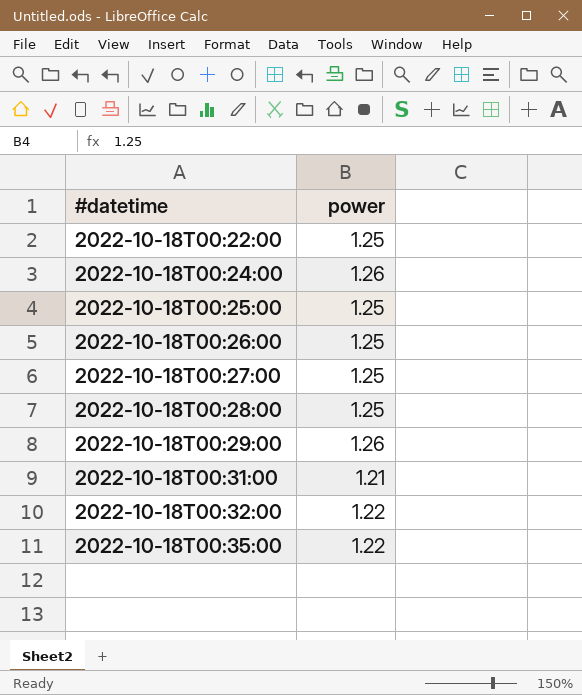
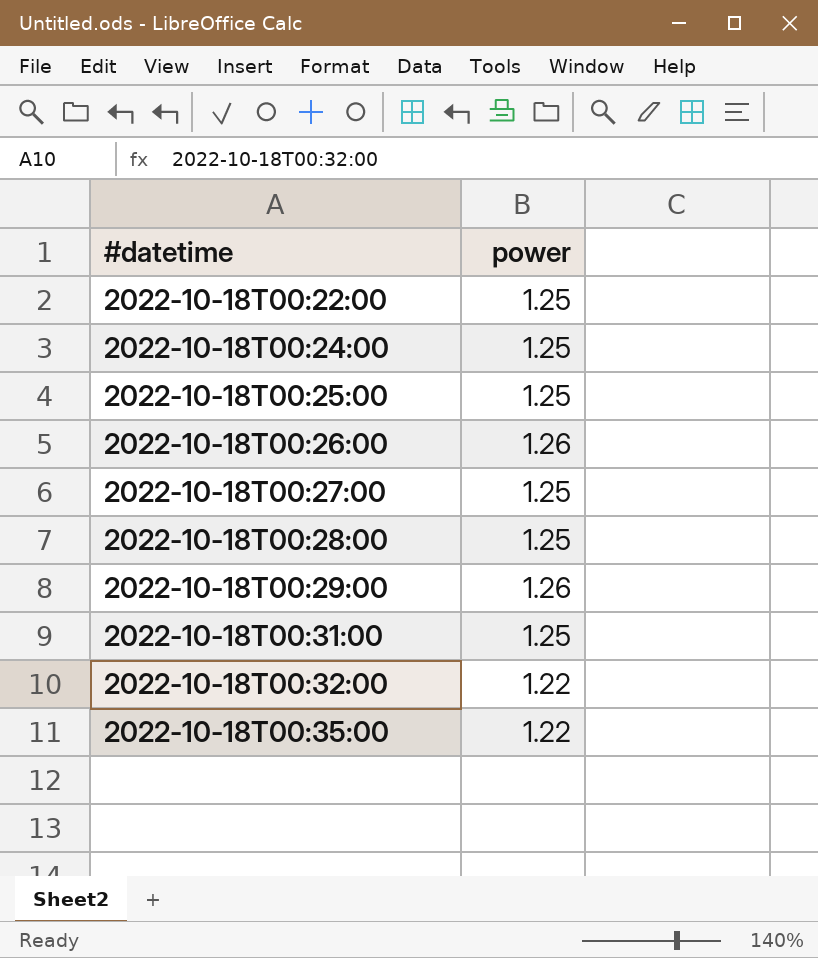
2022-10-18T00:24:00 | power: 1.26 -> 1.25
2022-10-18T00:26:00 | power: 1.25 -> 1.26
2022-10-18T00:31:00 | power: 1.21 -> 1.25

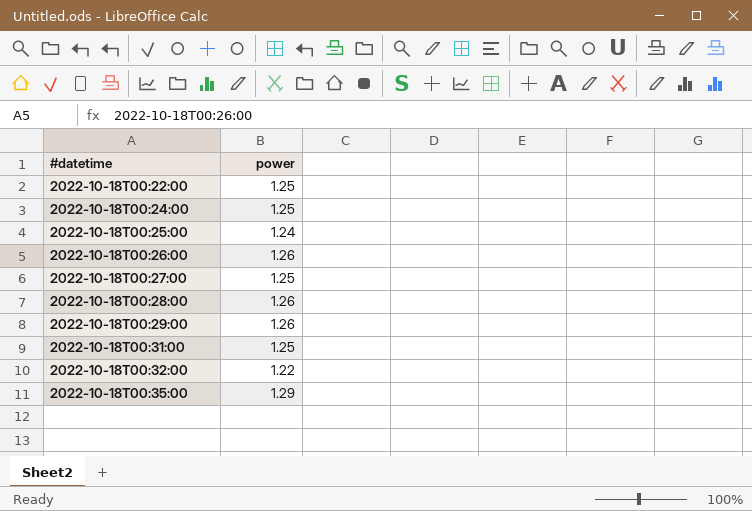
2022-10-18T00:25:00 | power: 1.25 -> 1.24
2022-10-18T00:28:00 | power: 1.25 -> 1.26
2022-10-18T00:35:00 | power: 1.22 -> 1.29

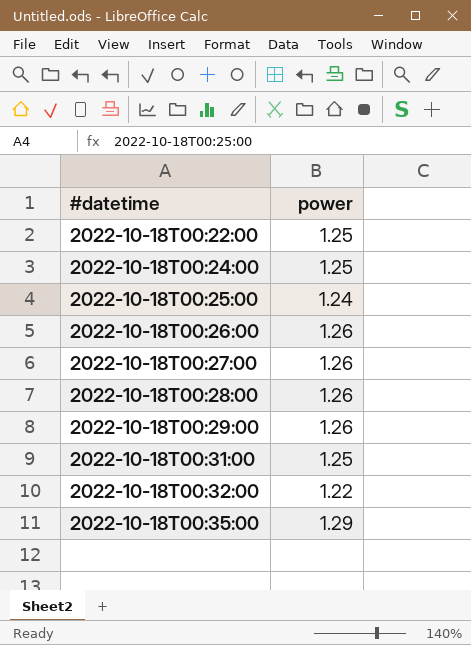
2022-10-18T00:27:00 | power: 1.25 -> 1.26

